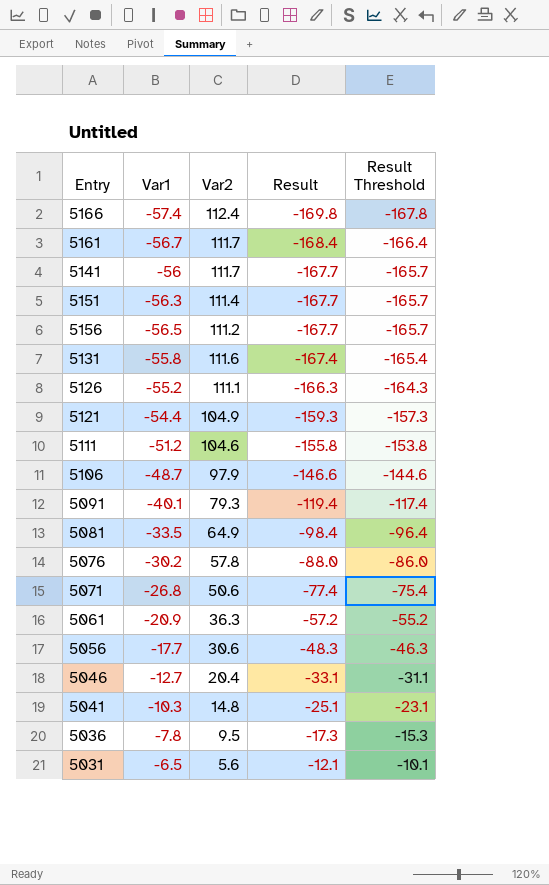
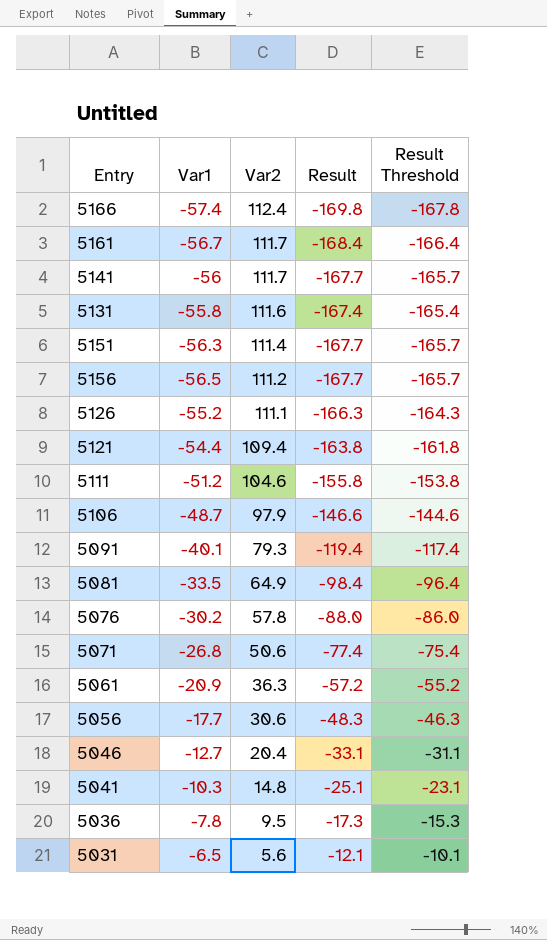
row order: Result ascending -> Var2 descending
5121 | Var2: 104.9 -> 109.4
5121 | Result: -159.3 -> -163.8
5121 | Result Threshold: -157.3 -> -161.8

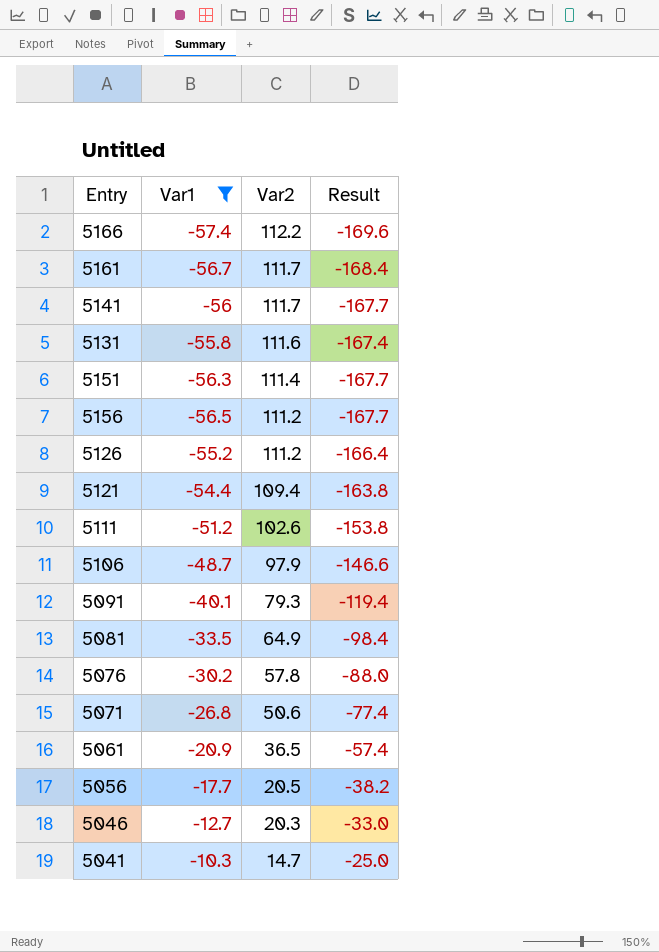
filter: none -> Var1 <= -10.3
column Result Threshold | formula: [Result] + 2 -> none
5166 | Var2: 112.4 -> 112.2
5166 | Result: -169.8 -> -169.6
5126 | Var2: 111.1 -> 111.2
5126 | Result: -166.3 -> -166.4
5111 | Var2: 104.6 -> 102.6
5111 | Result: -155.8 -> -153.8
5061 | Var2: 36.3 -> 36.5
5061 | Result: -57.2 -> -57.4
5056 | Var2: 30.6 -> 20.5
5056 | Result: -48.3 -> -38.2
5046 | Var2: 20.4 -> 20.3
5046 | Result: -33.1 -> -33.0
5041 | Var2: 14.8 -> 14.7
5041 | Result: -25.1 -> -25.0

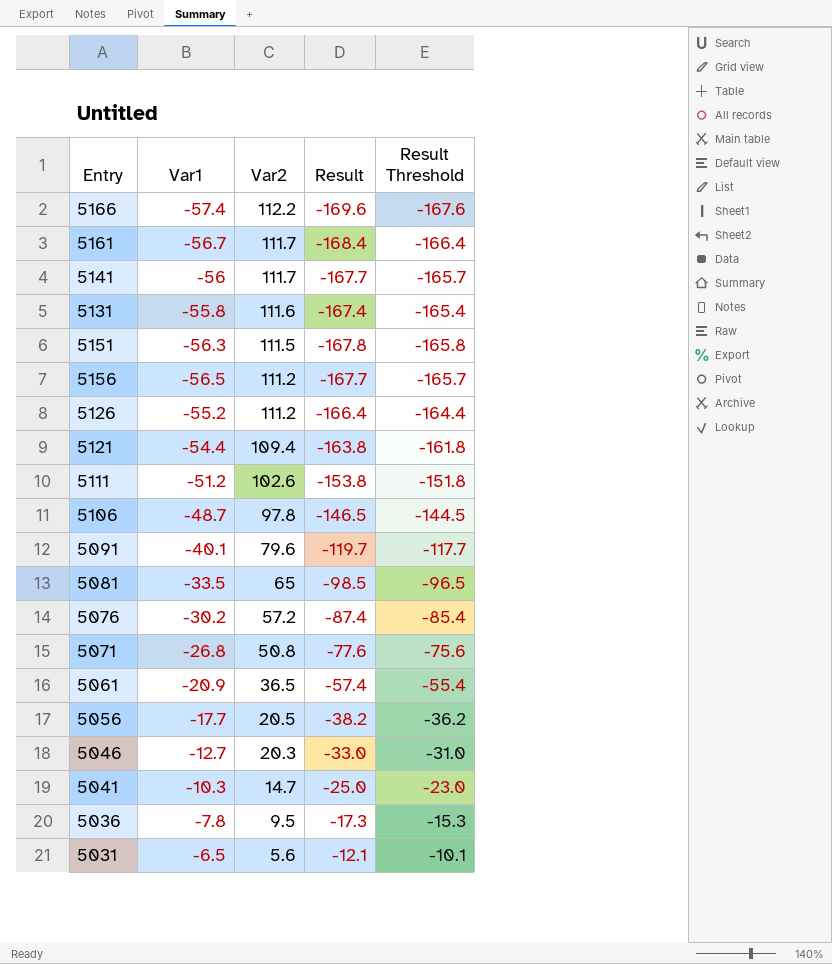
filter: Var1 <= -10.3 -> none
column Result Threshold | formula: none -> [Result] + 2
5151 | Var2: 111.4 -> 111.5
5151 | Result: -167.7 -> -167.8
5106 | Var2: 97.9 -> 97.8
5106 | Result: -146.6 -> -146.5
5091 | Var2: 79.3 -> 79.6
5091 | Result: -119.4 -> -119.7
5081 | Var2: 64.9 -> 65
5081 | Result: -98.4 -> -98.5
5076 | Var2: 57.8 -> 57.2
5076 | Result: -88.0 -> -87.4
5071 | Var2: 50.6 -> 50.8
5071 | Result: -77.4 -> -77.6

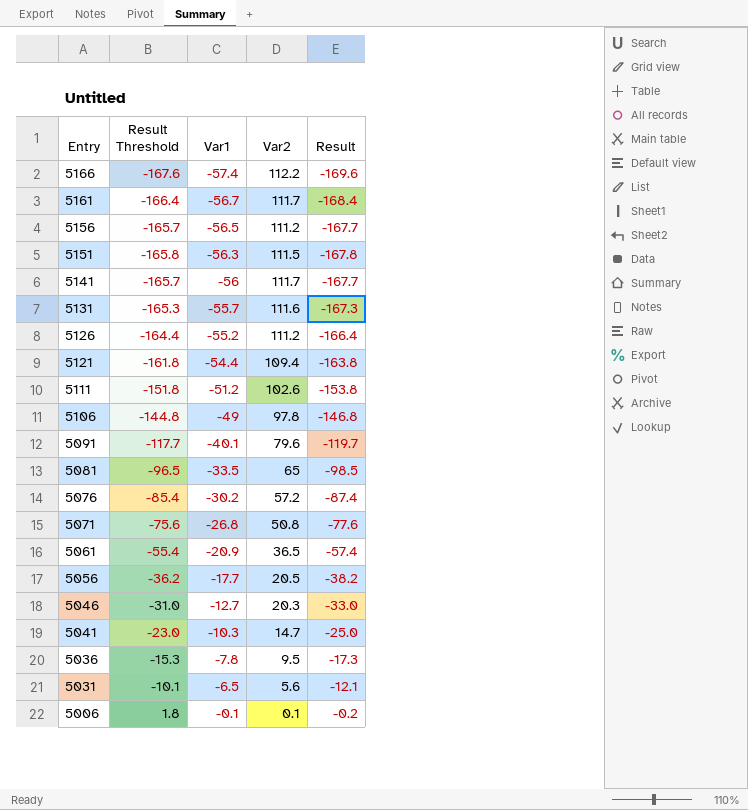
row order: Var2 descending -> Entry descending
column Result Threshold | position: 5 -> 2
5131 | Result Threshold: -165.4 -> -165.3
5131 | Var1: -55.8 -> -55.7
5131 | Result: -167.4 -> -167.3
5106 | Result Threshold: -144.5 -> -144.8
5106 | Var1: -48.7 -> -49
5106 | Result: -146.5 -> -146.8
row 5006: none -> 1.8 | -0.1 | 0.1 | -0.2

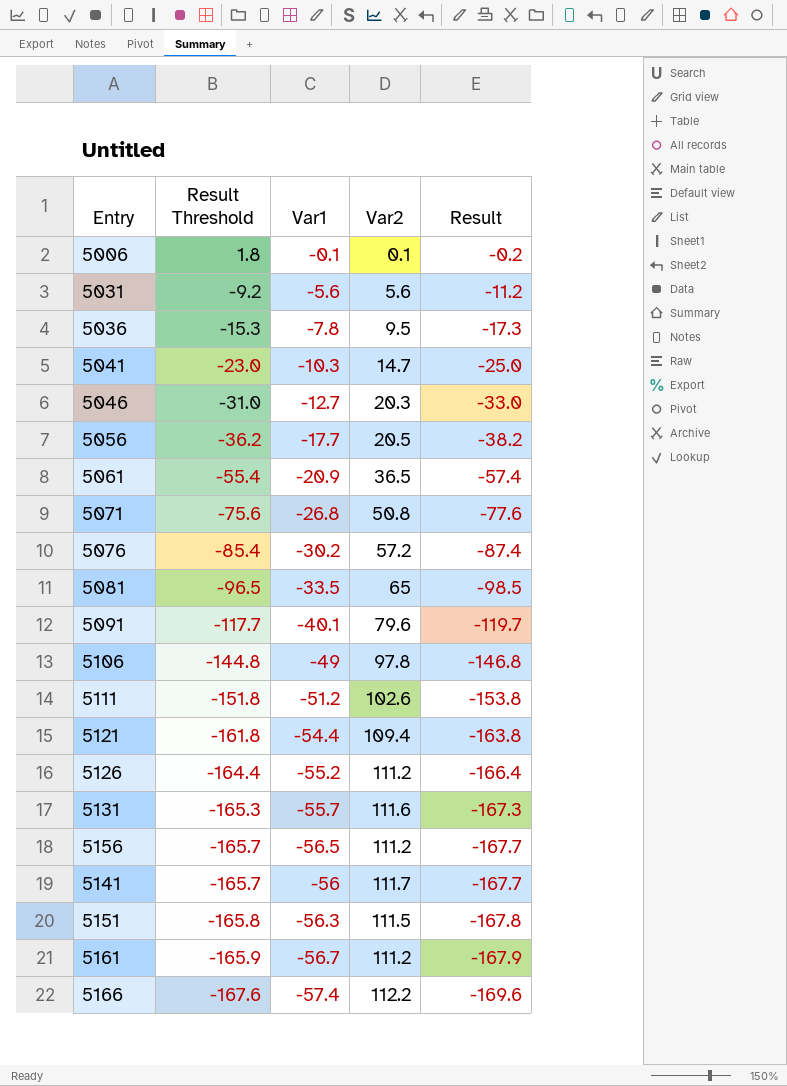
row order: Entry descending -> Result Threshold descending
5031 | Result Threshold: -10.1 -> -9.2
5031 | Var1: -6.5 -> -5.6
5031 | Result: -12.1 -> -11.2
5161 | Result Threshold: -166.4 -> -165.9
5161 | Var2: 111.7 -> 111.2
5161 | Result: -168.4 -> -167.9

